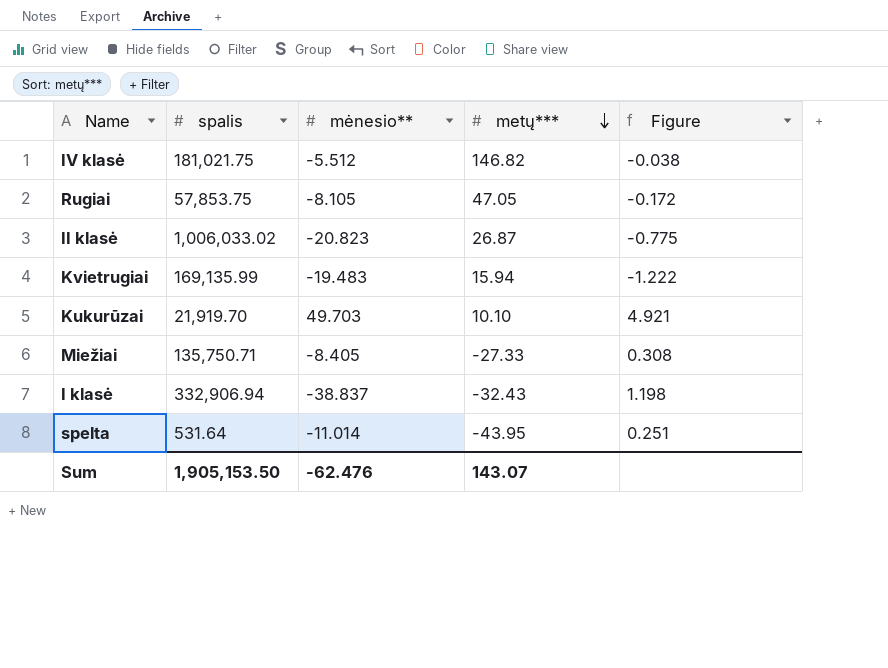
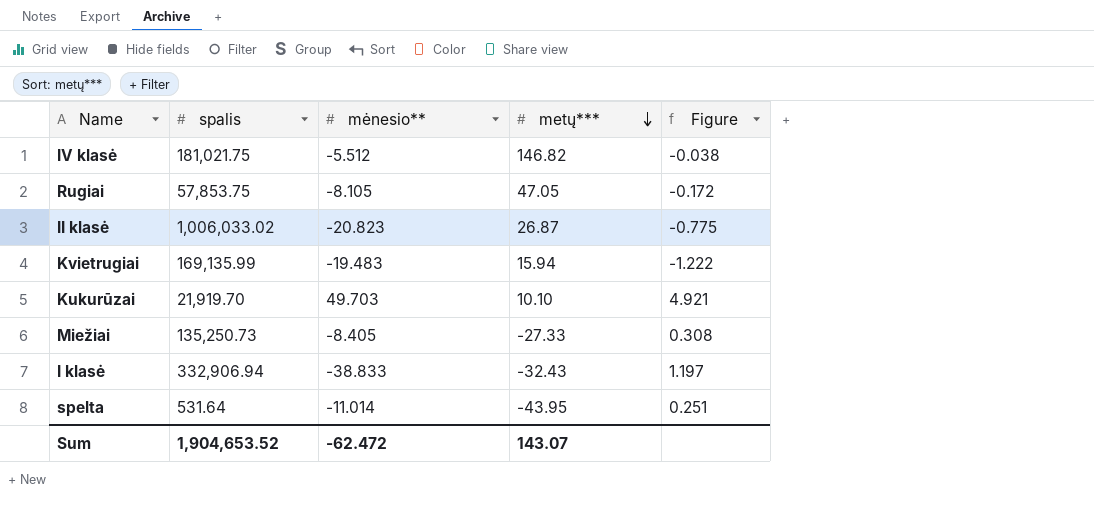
Miežiai | spalis: 135,750.71 -> 135,250.73
I klasė | mėnesio**: -38.837 -> -38.833
I klasė | Figure: 1.198 -> 1.197
Sum | spalis: 1,905,153.50 -> 1,904,653.52
Sum | mėnesio**: -62.476 -> -62.472

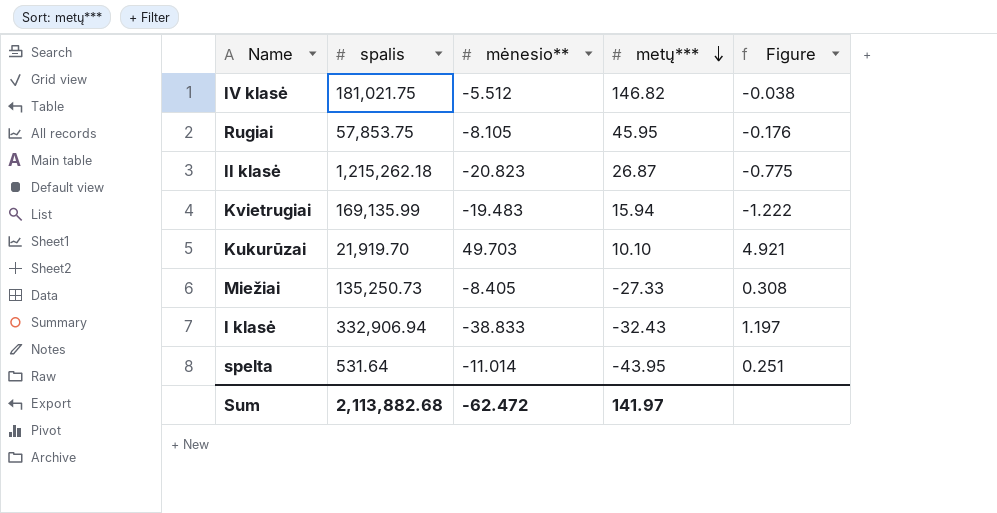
Rugiai | metų***: 47.05 -> 45.95
Rugiai | Figure: -0.172 -> -0.176
II klasė | spalis: 1,006,033.02 -> 1,215,262.18
Sum | spalis: 1,904,653.52 -> 2,113,882.68
Sum | metų***: 143.07 -> 141.97

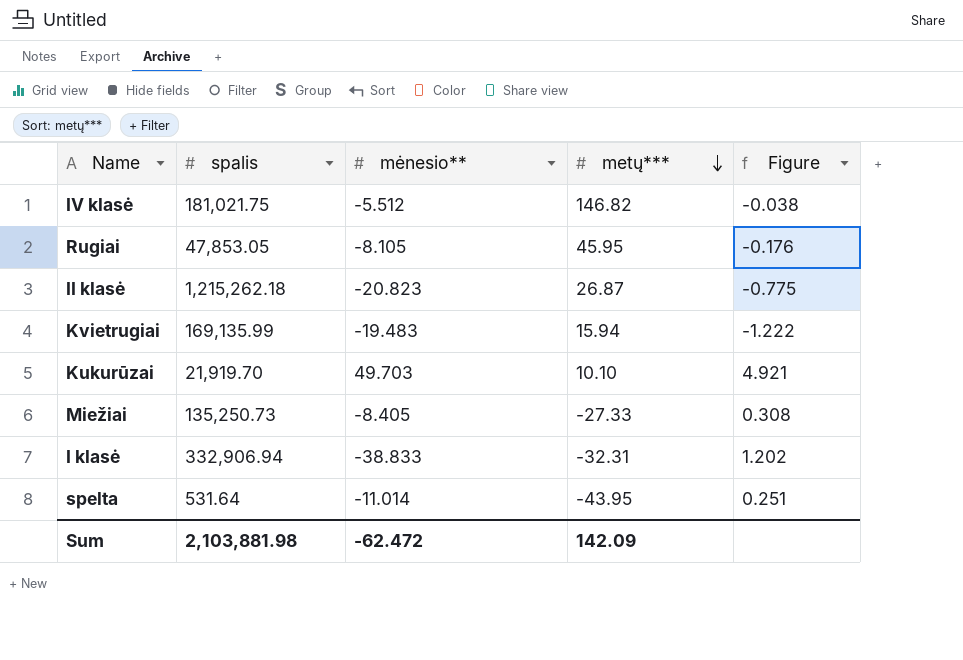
Rugiai | spalis: 57,853.75 -> 47,853.05
I klasė | metų***: -32.43 -> -32.31
I klasė | Figure: 1.197 -> 1.202
Sum | spalis: 2,113,882.68 -> 2,103,881.98
Sum | metų***: 141.97 -> 142.09

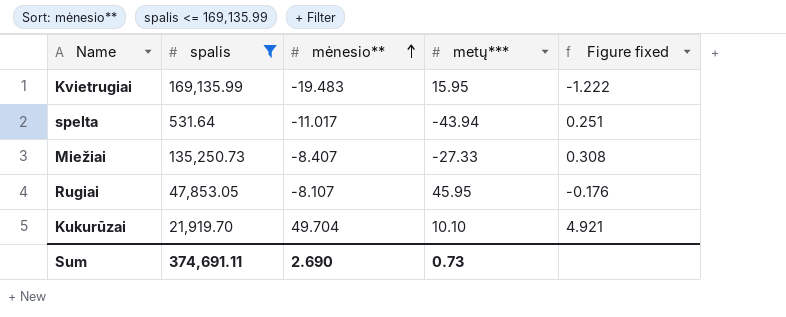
filter: none -> spalis <= 169,135.99
row order: metų*** descending -> mėnesio** ascending
column name: Figure -> Figure fixed
Kvietrugiai | metų***: 15.94 -> 15.95
spelta | mėnesio**: -11.014 -> -11.017
spelta | metų***: -43.95 -> -43.94
Miežiai | mėnesio**: -8.405 -> -8.407
Rugiai | mėnesio**: -8.105 -> -8.107
Kukurūzai | mėnesio**: 49.703 -> 49.704
Sum | spalis: 2,103,881.98 -> 374,691.11
Sum | mėnesio**: -62.472 -> 2.690
Sum | metų***: 142.09 -> 0.73

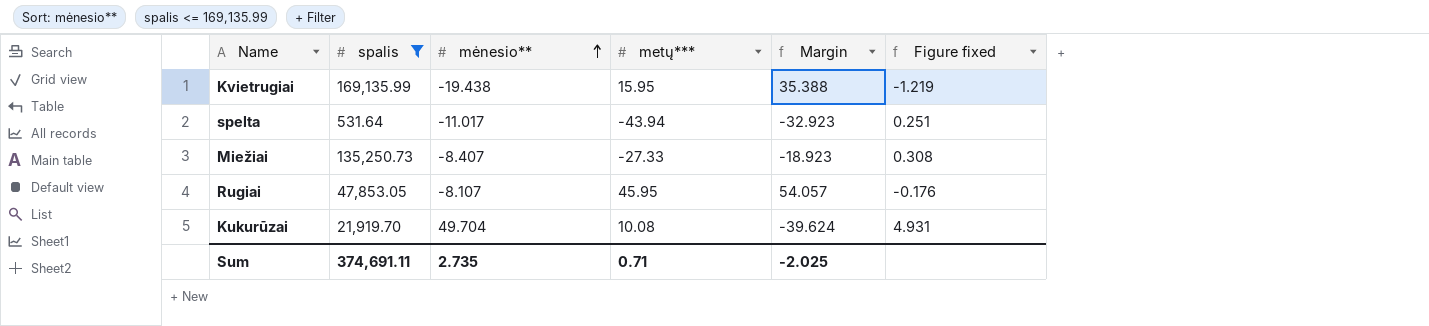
column Margin | formula: none -> [metų***] - [mėnesio**]
Kvietrugiai | mėnesio**: -19.483 -> -19.438
Kvietrugiai | Figure fixed: -1.222 -> -1.219
Kukurūzai | metų***: 10.10 -> 10.08
Kukurūzai | Figure fixed: 4.921 -> 4.931
Sum | mėnesio**: 2.690 -> 2.735
Sum | metų***: 0.73 -> 0.71

